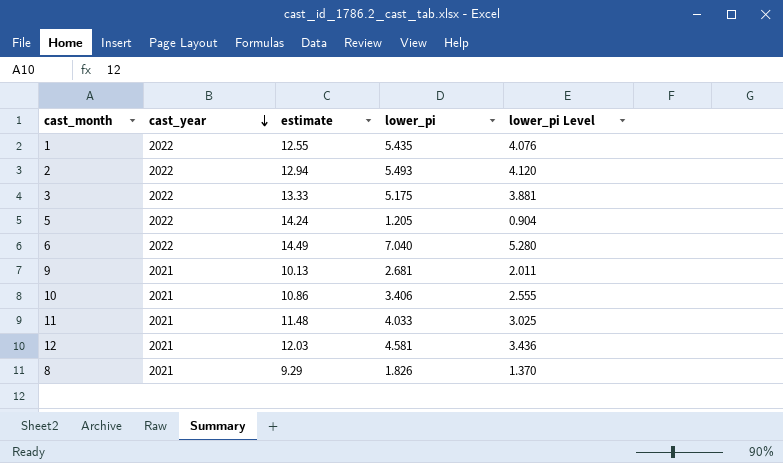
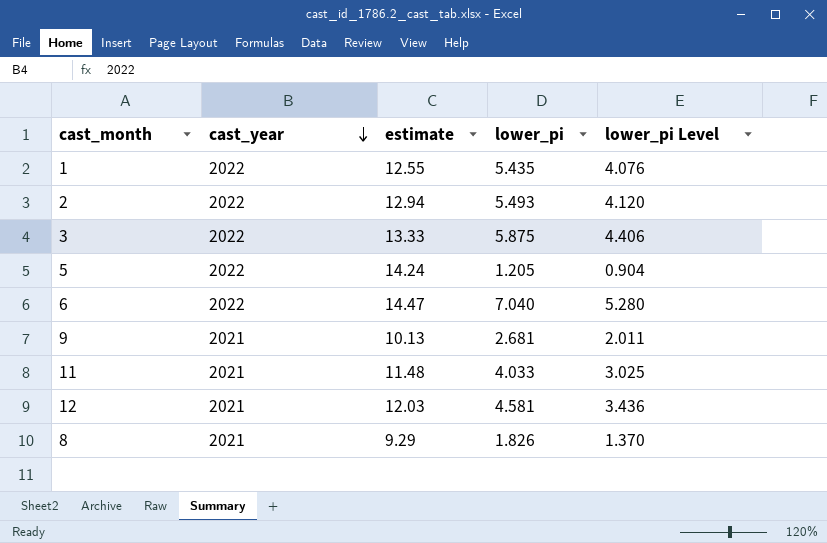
row 10: 2021 | 10.86 | 3.406 | 2.555 -> none
3 | lower_pi: 5.175 -> 5.875
3 | lower_pi Level: 3.881 -> 4.406
6 | estimate: 14.49 -> 14.47

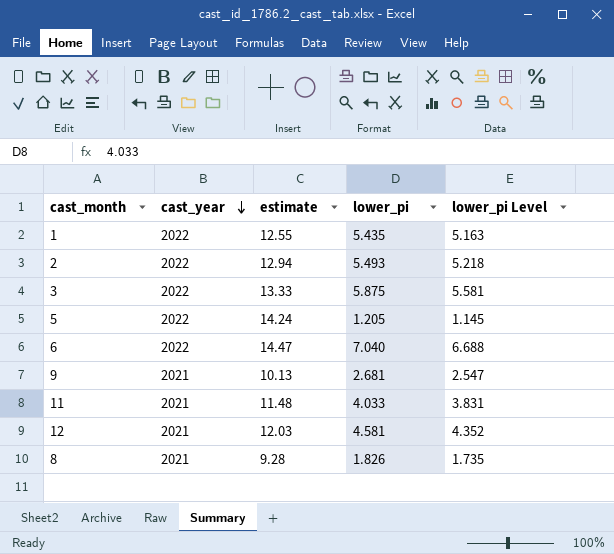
column lower_pi Level | formula: [lower_pi] * 0.75 -> [lower_pi] * 0.95
8 | estimate: 9.29 -> 9.28

